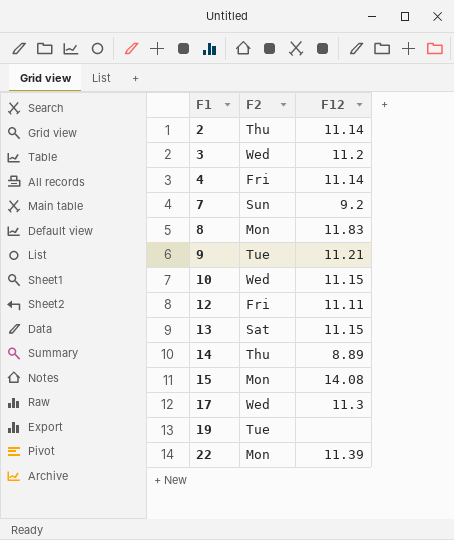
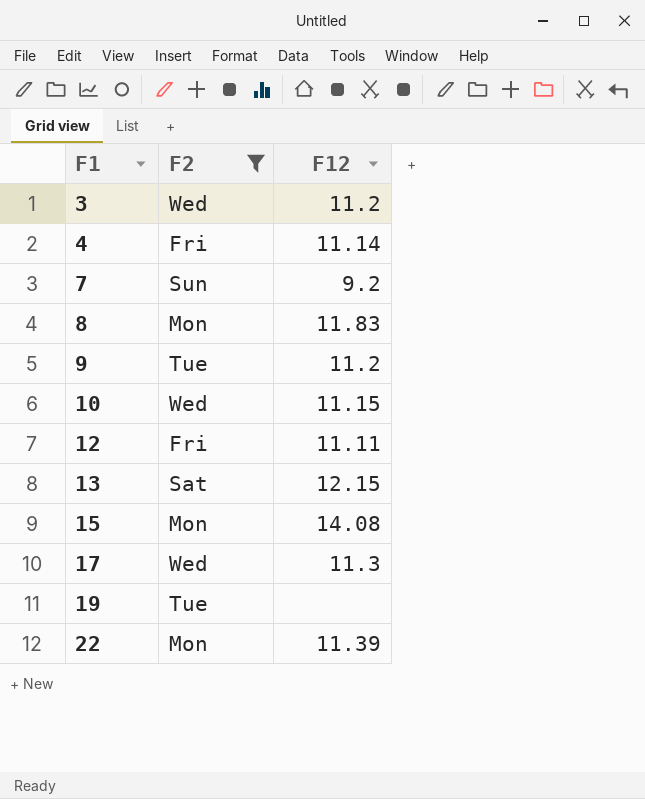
filter: none -> F2 != Thu
9 | F12: 11.21 -> 11.2
13 | F12: 11.15 -> 12.15

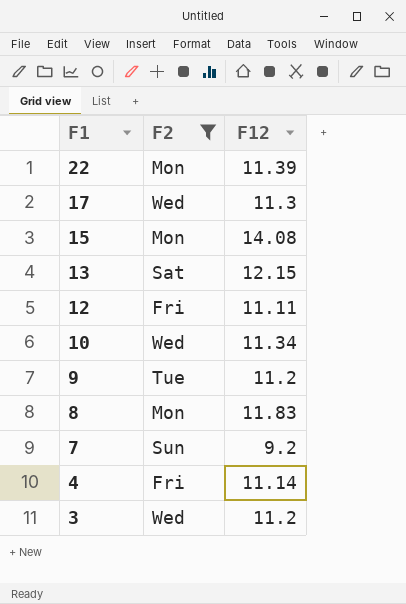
row order: F1 ascending -> F1 descending
row 19: Tue | none -> none
10 | F12: 11.15 -> 11.34

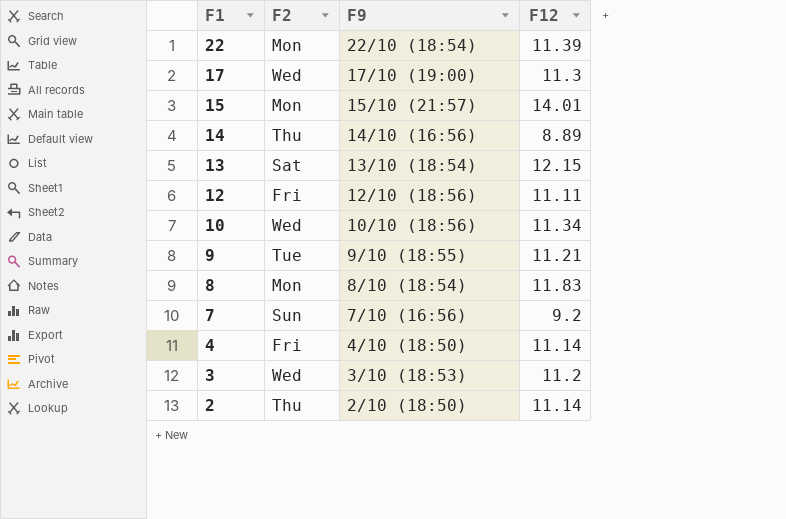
filter: F2 != Thu -> none
column F9 | position: none -> 3
15 | F12: 14.08 -> 14.01
9 | F12: 11.2 -> 11.21

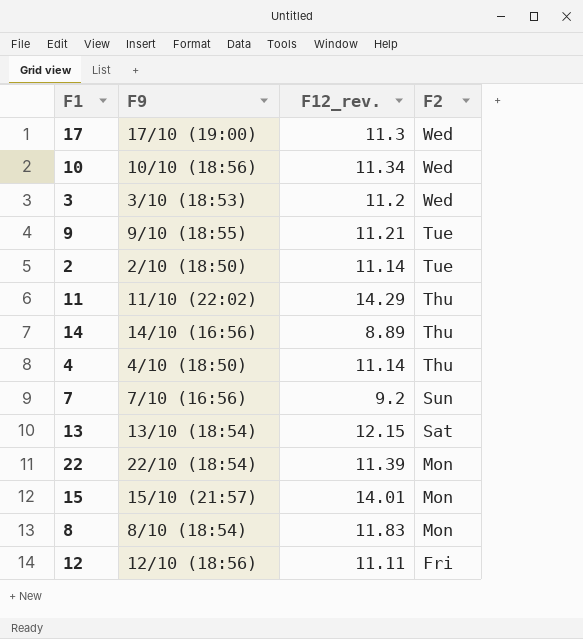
row order: F1 descending -> F2 descending
column name: F12 -> F12_rev.
column F2 | position: 2 -> 4
2 | F2: Thu -> Tue
row 11: none -> 11/10 (22:02) | 14.29 | Thu
4 | F2: Fri -> Thu

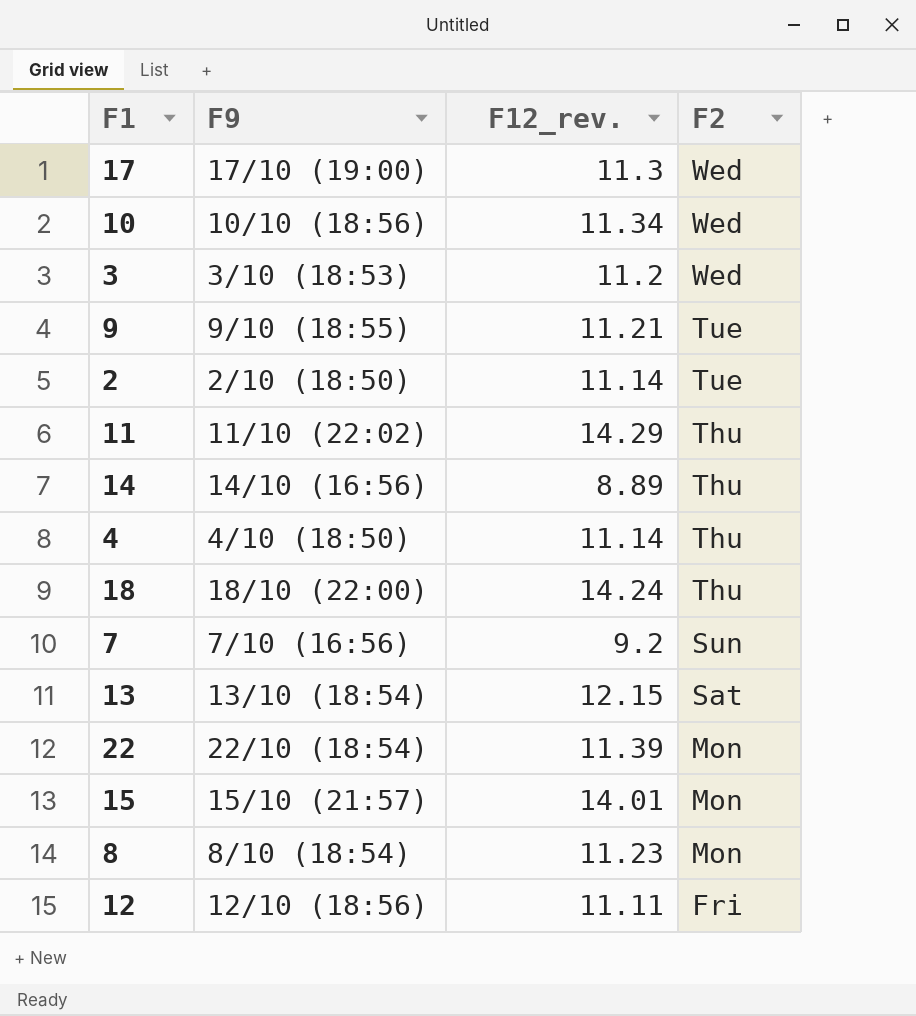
row 18: none -> 18/10 (22:00) | 14.24 | Thu
8 | F12_rev.: 11.83 -> 11.23

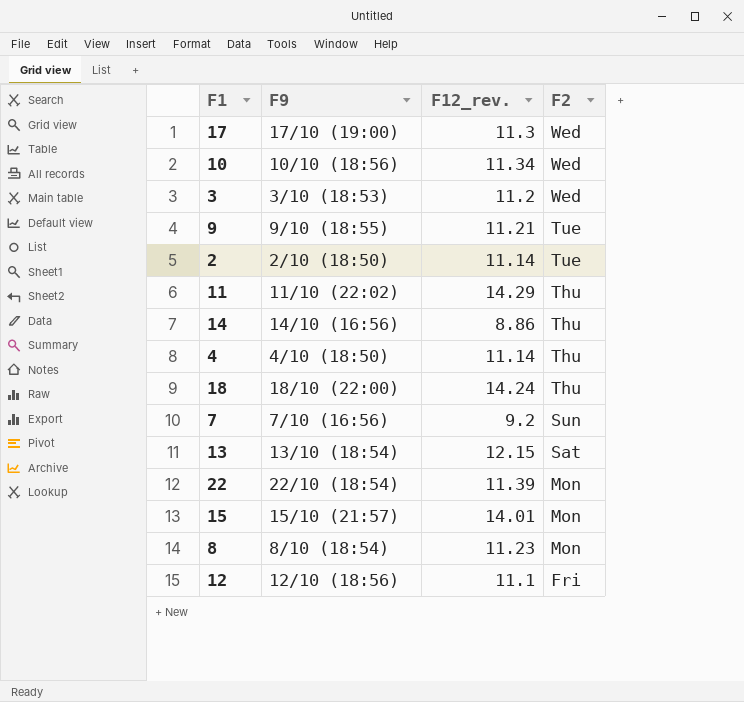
14 | F12_rev.: 8.89 -> 8.86
12 | F12_rev.: 11.11 -> 11.1

